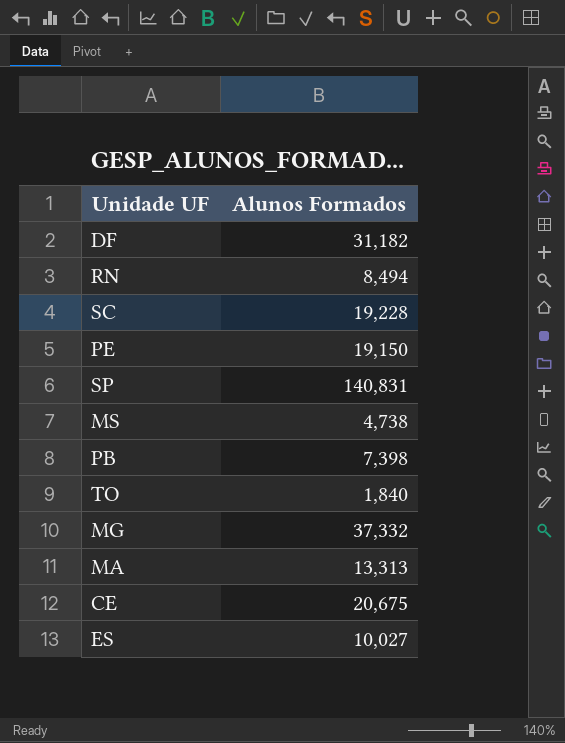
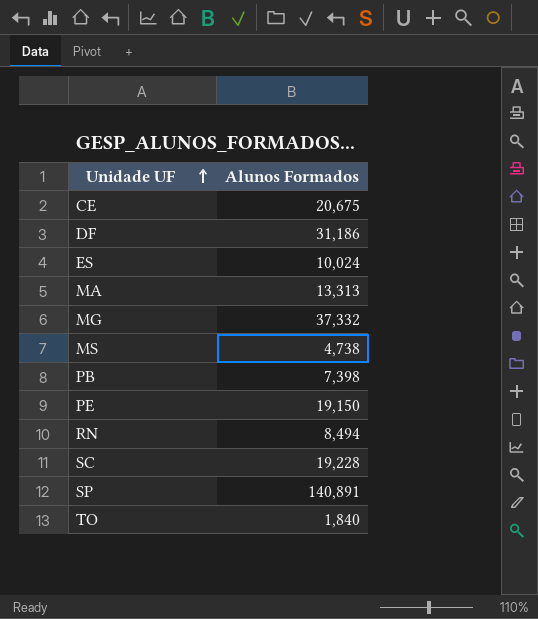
row order: none -> Unidade UF ascending
DF | Alunos Formados: 31,182 -> 31,186
ES | Alunos Formados: 10,027 -> 10,024
SP | Alunos Formados: 140,831 -> 140,891

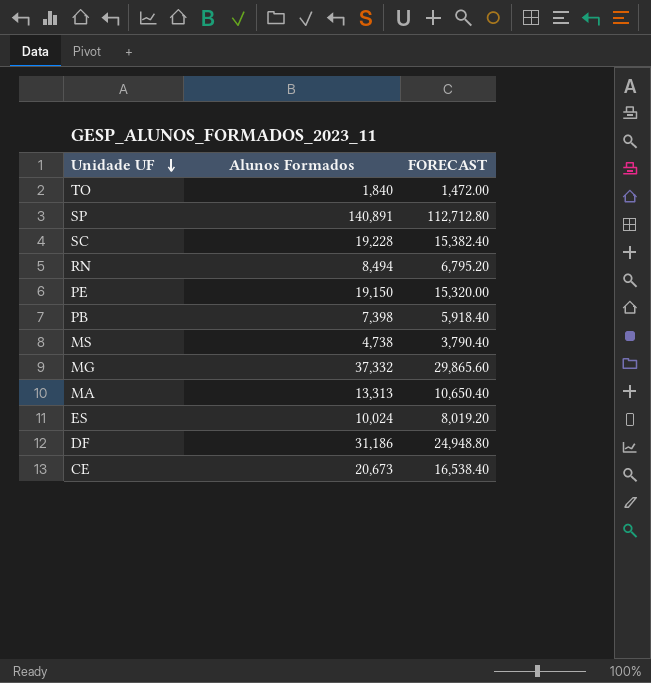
row order: Unidade UF ascending -> Unidade UF descending
column FORECAST | formula: none -> [Alunos Formados] * 0.8
CE | Alunos Formados: 20,675 -> 20,673

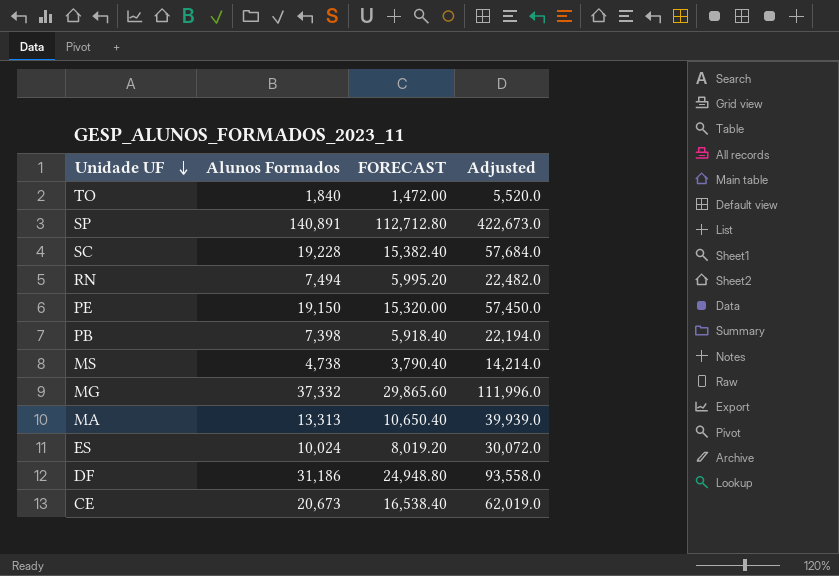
column Adjusted | formula: none -> [Alunos Formados] * 3
RN | Alunos Formados: 8,494 -> 7,494
RN | FORECAST: 6,795.20 -> 5,995.20

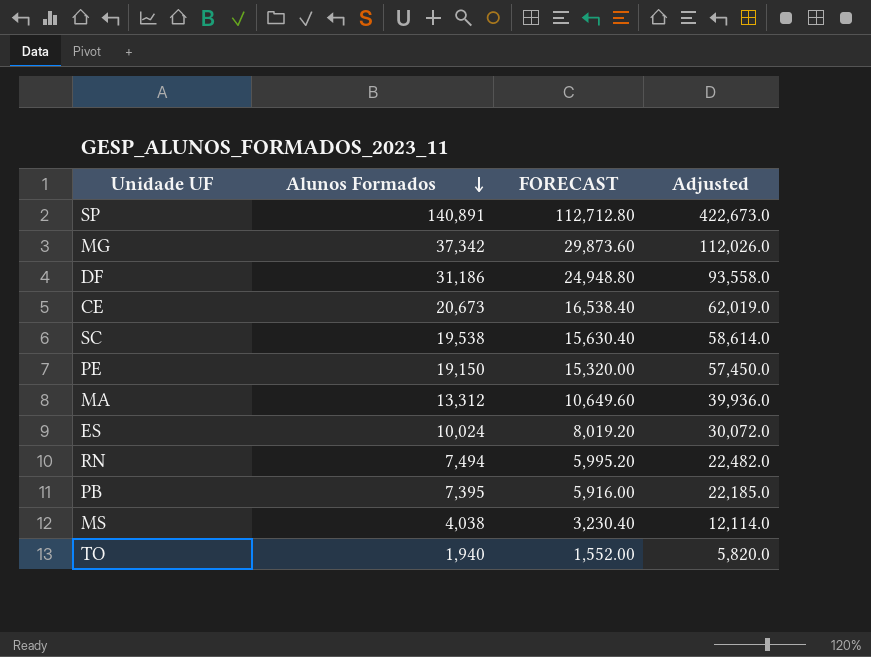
row order: Unidade UF descending -> Alunos Formados descending
MG | Alunos Formados: 37,332 -> 37,342
MG | FORECAST: 29,865.60 -> 29,873.60
MG | Adjusted: 111,996.0 -> 112,026.0
SC | Alunos Formados: 19,228 -> 19,538
SC | FORECAST: 15,382.40 -> 15,630.40
SC | Adjusted: 57,684.0 -> 58,614.0
MA | Alunos Formados: 13,313 -> 13,312
MA | FORECAST: 10,650.40 -> 10,649.60
MA | Adjusted: 39,939.0 -> 39,936.0
PB | Alunos Formados: 7,398 -> 7,395
PB | FORECAST: 5,918.40 -> 5,916.00
PB | Adjusted: 22,194.0 -> 22,185.0
MS | Alunos Formados: 4,738 -> 4,038
MS | FORECAST: 3,790.40 -> 3,230.40
MS | Adjusted: 14,214.0 -> 12,114.0
TO | Alunos Formados: 1,840 -> 1,940
TO | FORECAST: 1,472.00 -> 1,552.00
TO | Adjusted: 5,520.0 -> 5,820.0

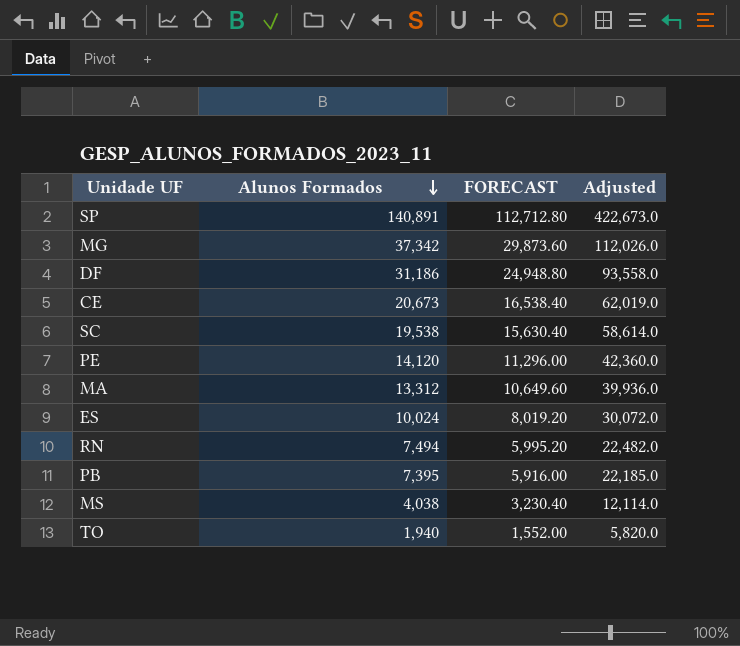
PE | Alunos Formados: 19,150 -> 14,120
PE | FORECAST: 15,320.00 -> 11,296.00
PE | Adjusted: 57,450.0 -> 42,360.0

